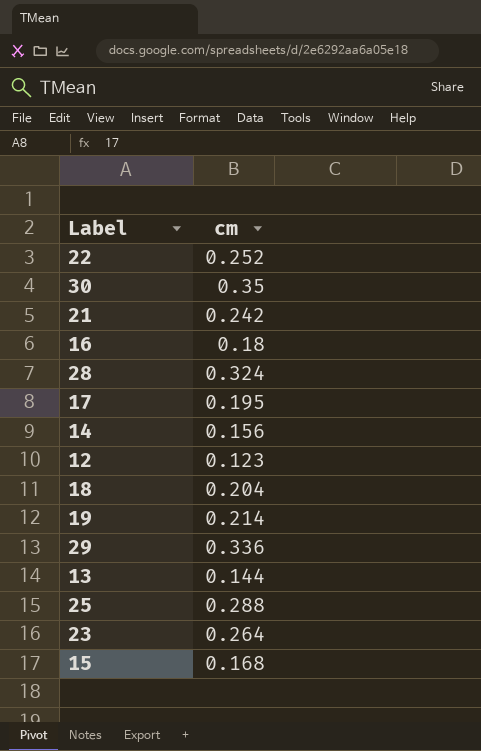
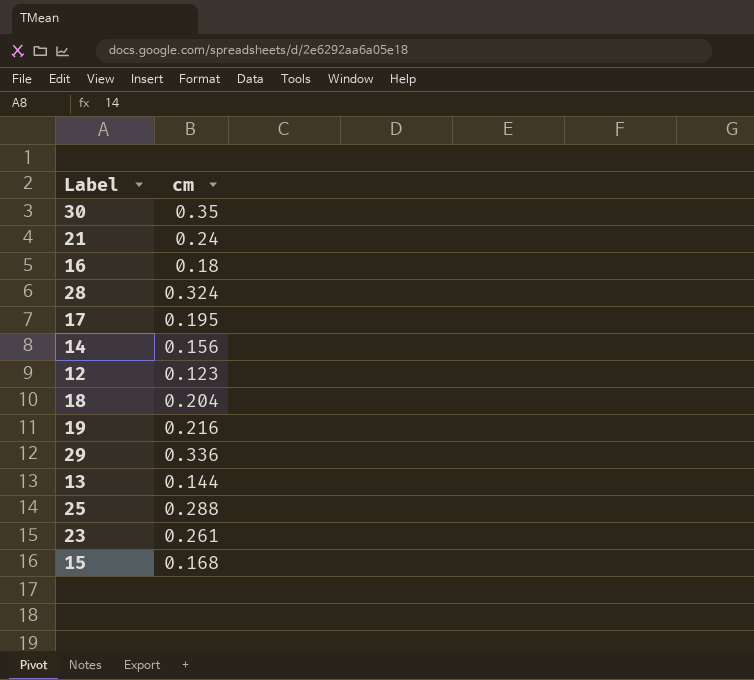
row 22: 0.252 -> none
21 | cm: 0.242 -> 0.24
19 | cm: 0.214 -> 0.216
23 | cm: 0.264 -> 0.261

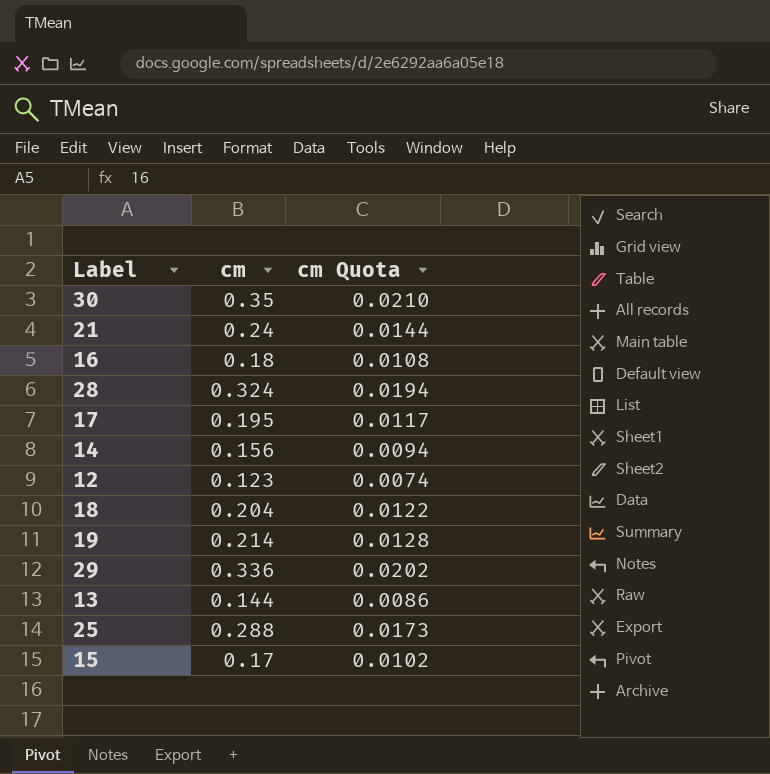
column cm Quota | formula: none -> [cm] * 0.06
row 23: 0.261 -> none
19 | cm: 0.216 -> 0.214
15 | cm: 0.168 -> 0.17

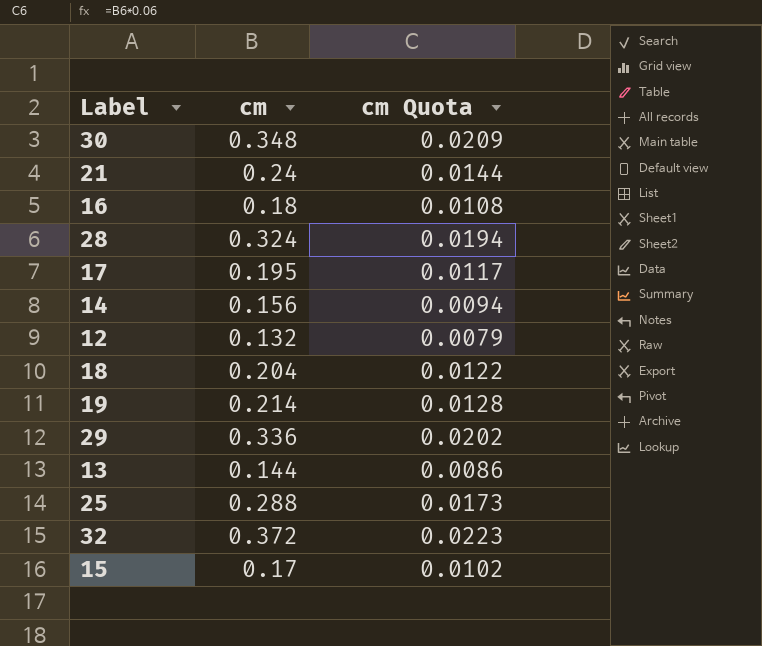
30 | cm: 0.35 -> 0.348
30 | cm Quota: 0.0210 -> 0.0209
12 | cm: 0.123 -> 0.132
12 | cm Quota: 0.0074 -> 0.0079
row 32: none -> 0.372 | 0.0223

